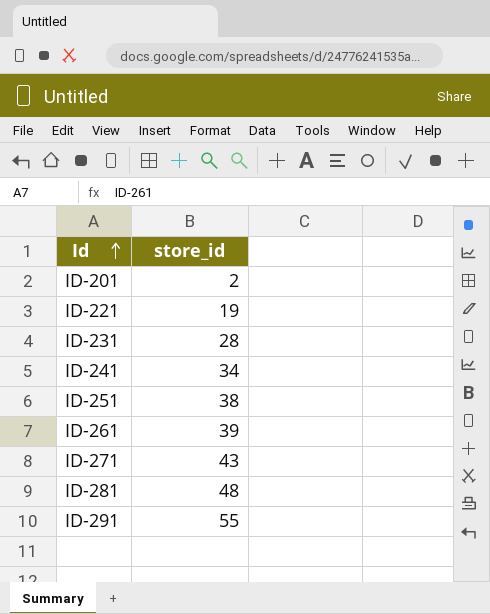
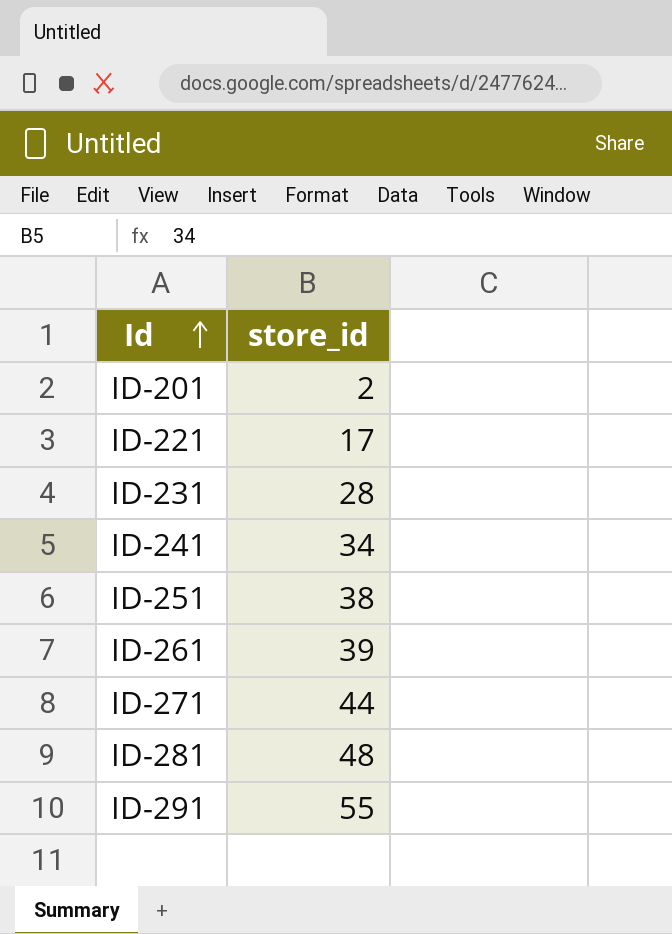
ID-221 | store_id: 19 -> 17
ID-271 | store_id: 43 -> 44

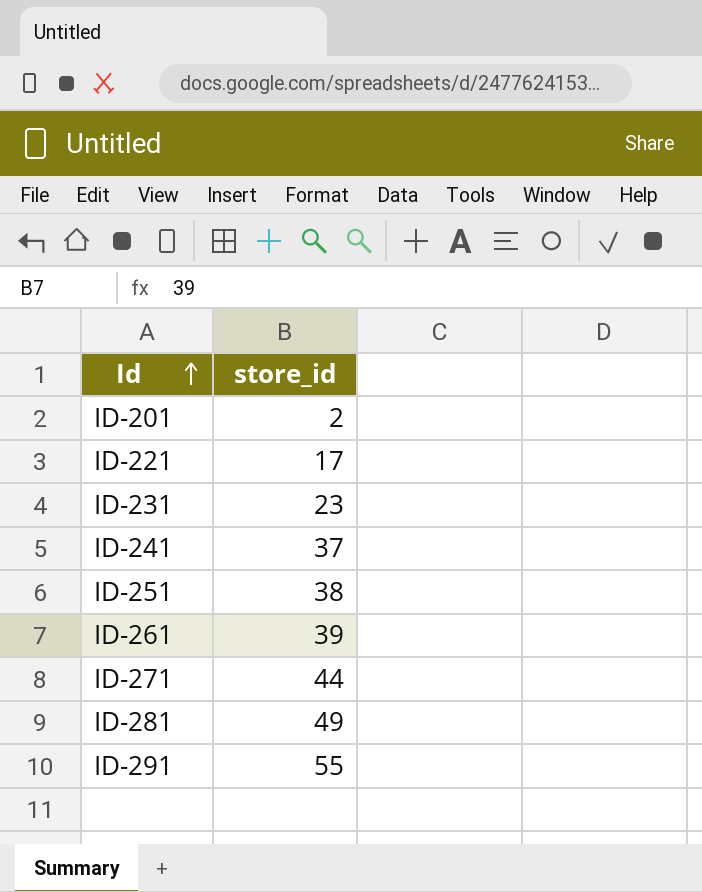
ID-231 | store_id: 28 -> 23
ID-241 | store_id: 34 -> 37
ID-281 | store_id: 48 -> 49

